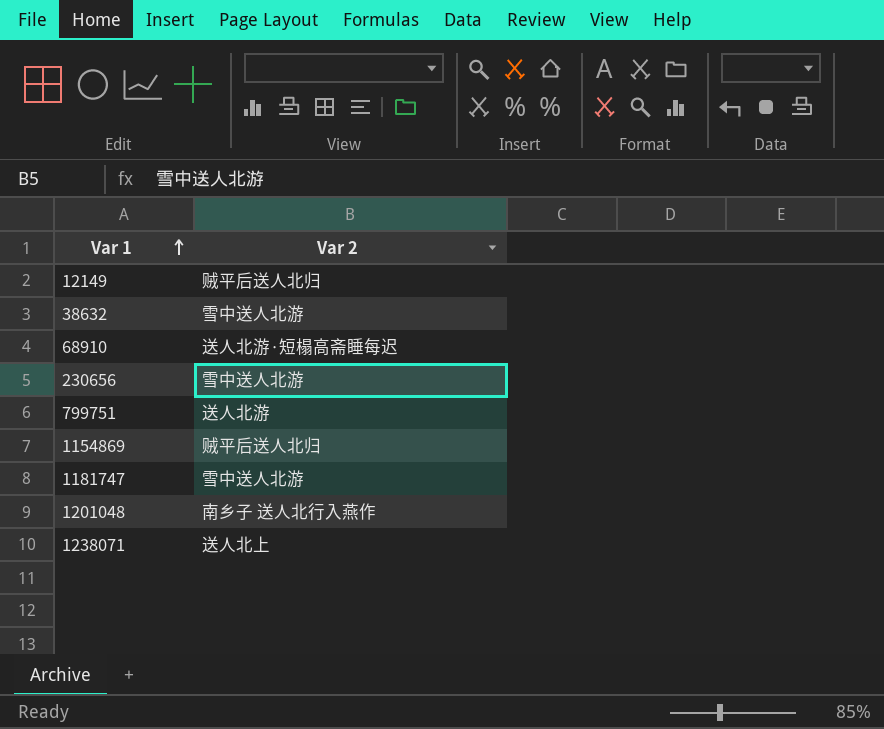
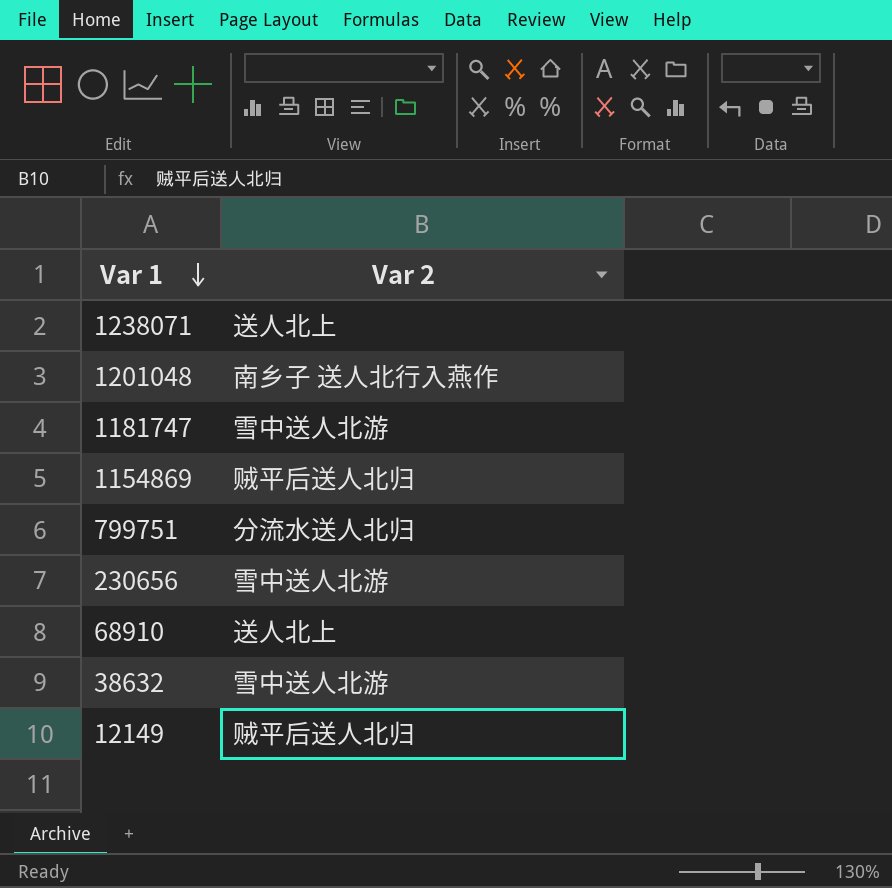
row order: Var 1 ascending -> Var 1 descending
799751 | Var 2: 送人北游 -> 分流水送人北归
68910 | Var 2: 送人北游·短榻高斋睡每迟 -> 送人北上

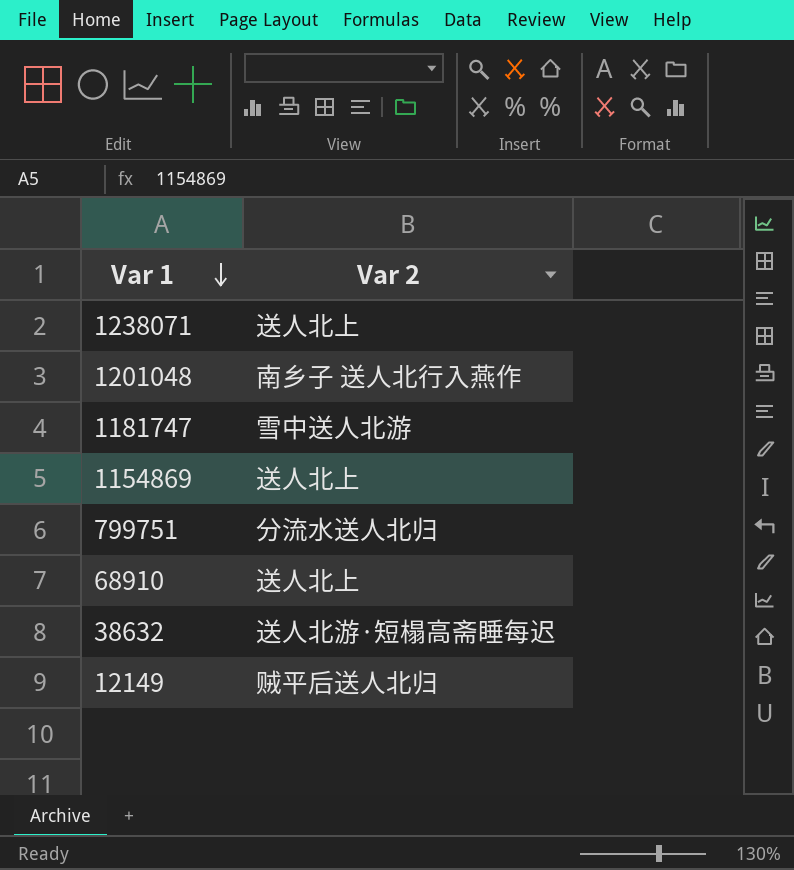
row 230656: 雪中送人北游 -> none
1154869 | Var 2: 贼平后送人北归 -> 送人北上
38632 | Var 2: 雪中送人北游 -> 送人北游·短榻高斋睡每迟

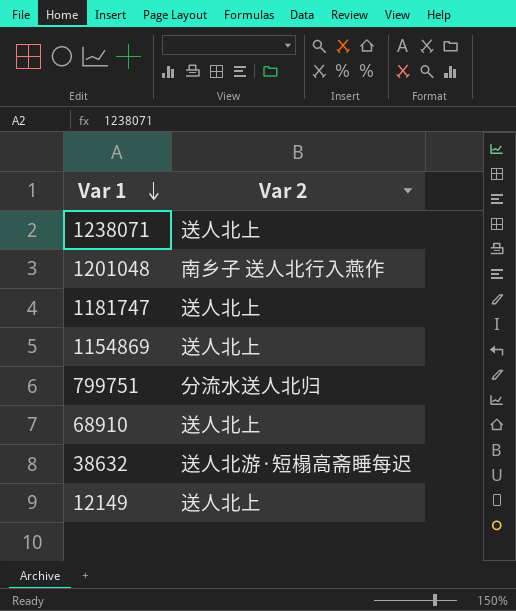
1181747 | Var 2: 雪中送人北游 -> 送人北上
12149 | Var 2: 贼平后送人北归 -> 送人北上

